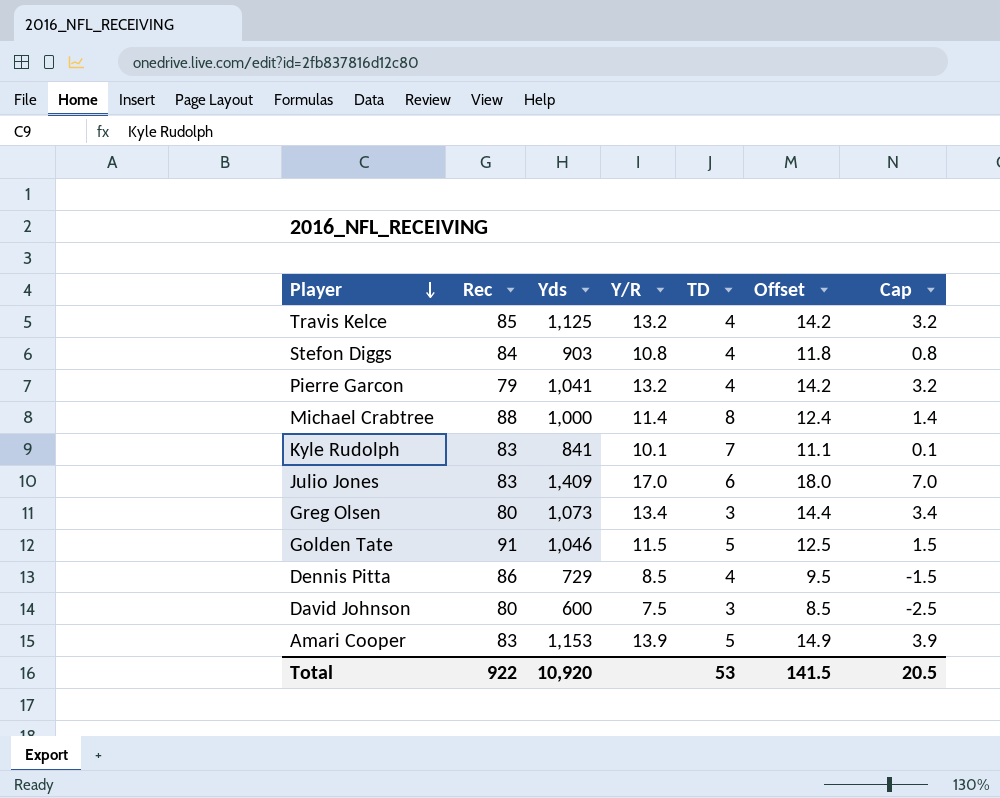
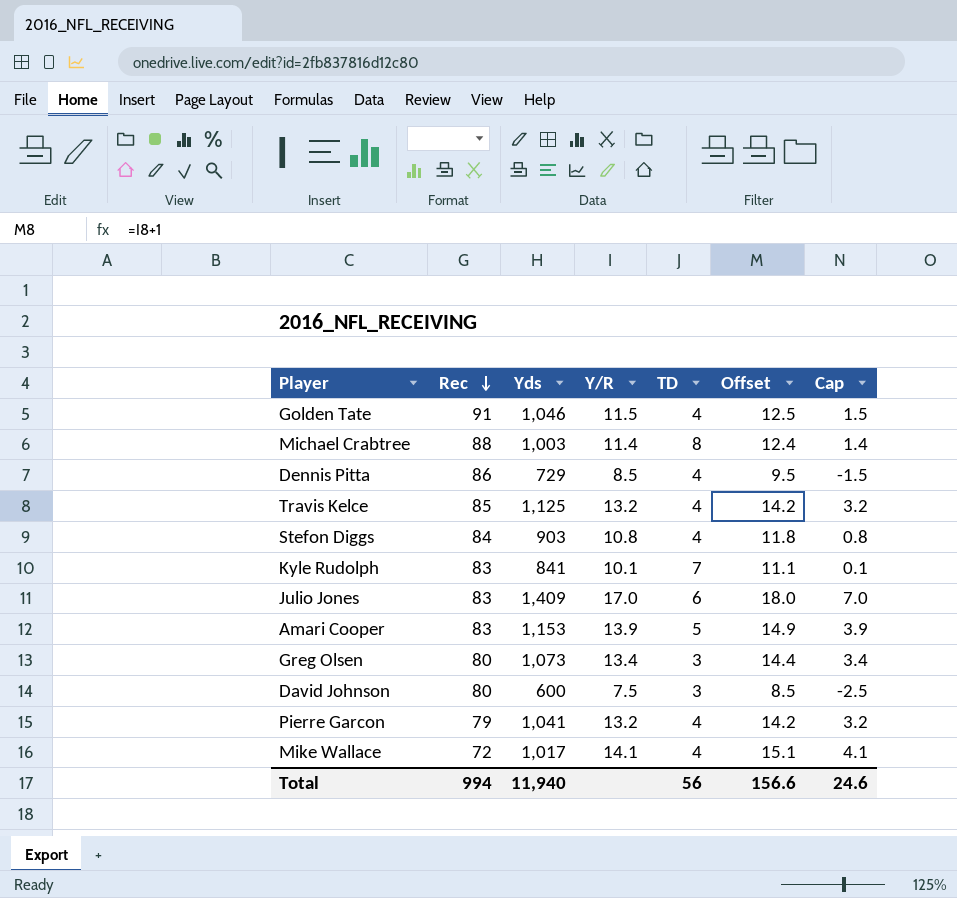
row order: Player descending -> Rec descending
Golden Tate | TD: 5 -> 4
Michael Crabtree | Yds: 1,000 -> 1,003
row Mike Wallace: none -> 72 | 1,017 | 14.1 | 4 | 15.1 | 4.1
Total | Rec: 922 -> 994
Total | Yds: 10,920 -> 11,940
Total | TD: 53 -> 56
Total | Offset: 141.5 -> 156.6
Total | Cap: 20.5 -> 24.6

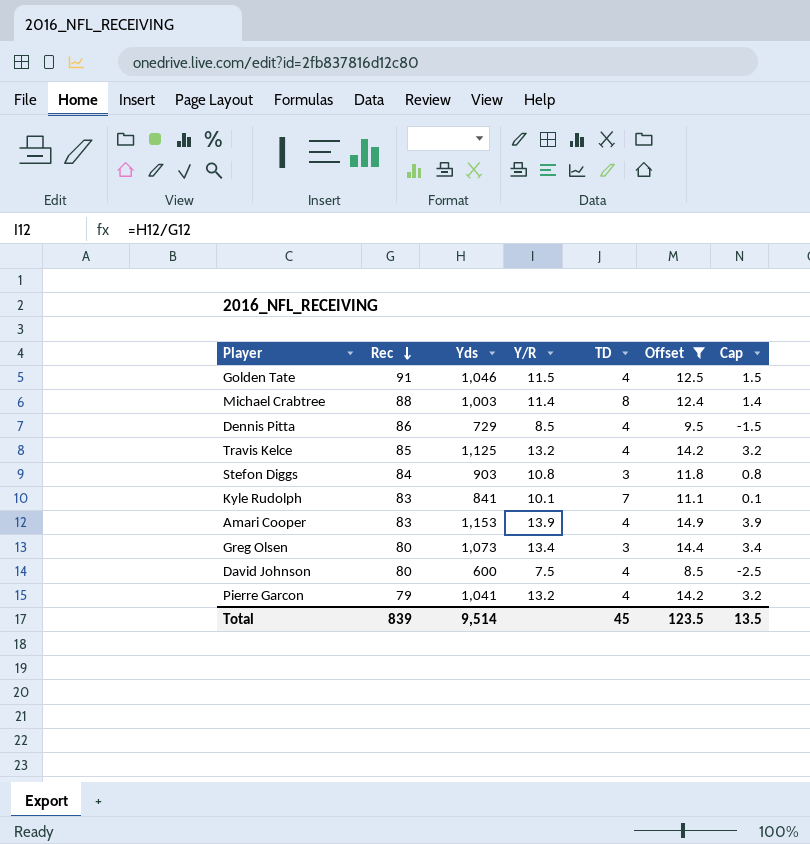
filter: none -> Offset <= 14.9
Stefon Diggs | TD: 4 -> 3
Amari Cooper | TD: 5 -> 4
David Johnson | TD: 3 -> 4
Total | Rec: 994 -> 839
Total | Yds: 11,940 -> 9,514
Total | TD: 56 -> 45
Total | Offset: 156.6 -> 123.5
Total | Cap: 24.6 -> 13.5

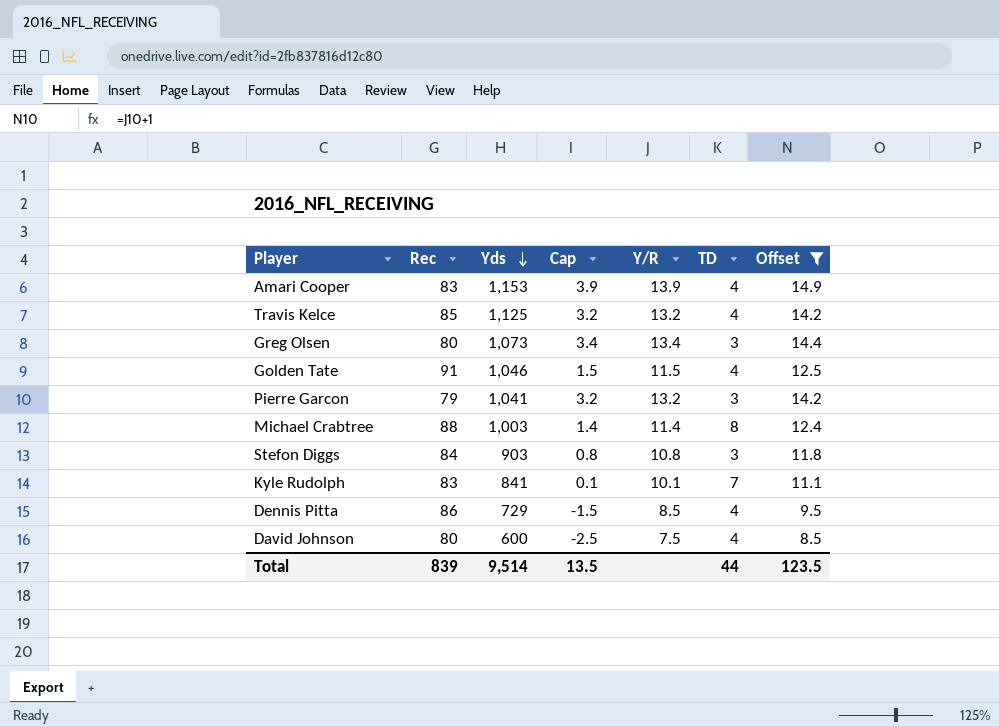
row order: Rec descending -> Yds descending
column Cap | position: 7 -> 4
Pierre Garcon | TD: 4 -> 3
Total | TD: 45 -> 44

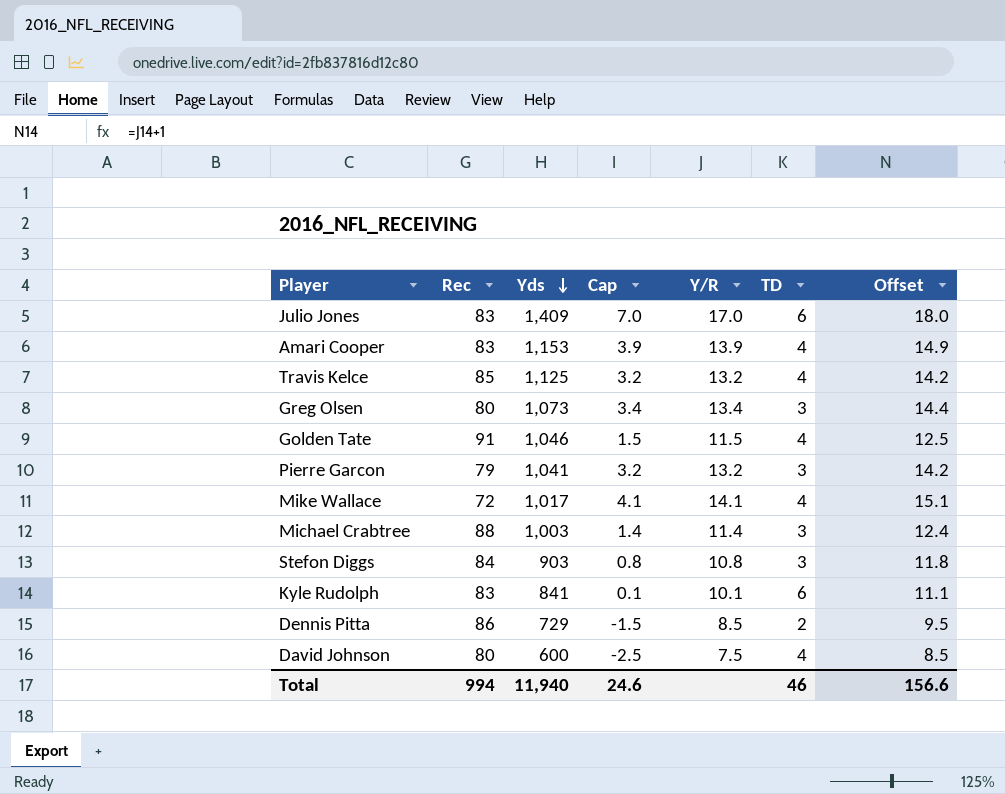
filter: Offset <= 14.9 -> none
Michael Crabtree | TD: 8 -> 3
Kyle Rudolph | TD: 7 -> 6
Dennis Pitta | TD: 4 -> 2
Total | Rec: 839 -> 994
Total | Yds: 9,514 -> 11,940
Total | Cap: 13.5 -> 24.6
Total | TD: 44 -> 46
Total | Offset: 123.5 -> 156.6

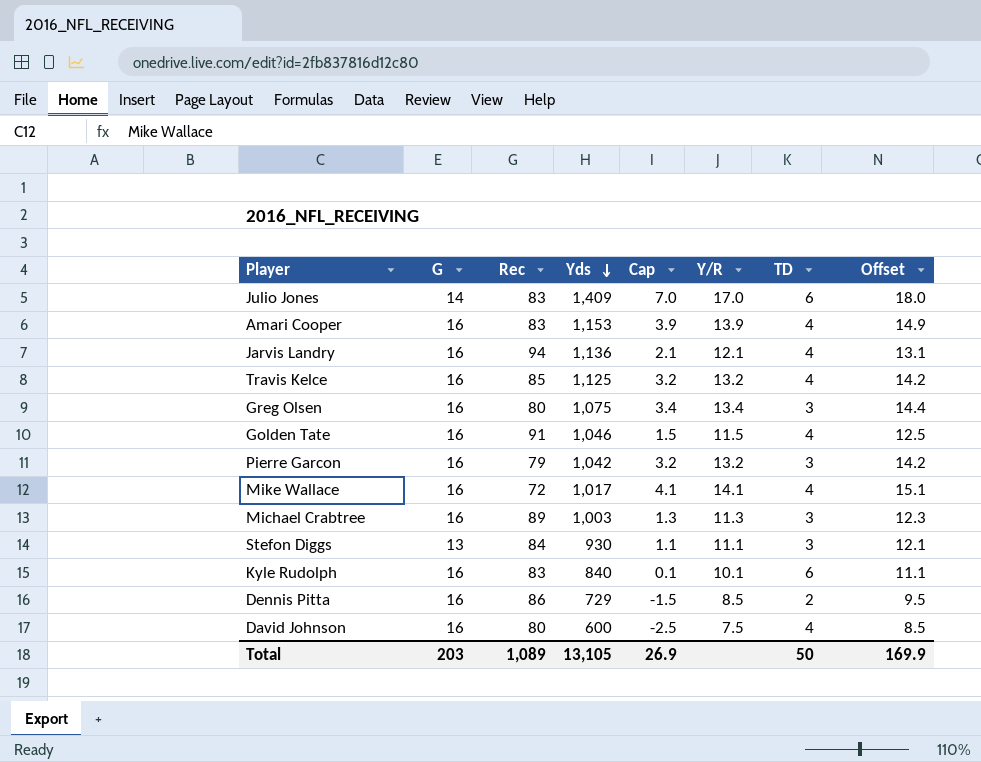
column G | position: none -> 2
row Jarvis Landry: none -> 16 | 94 | 1,136 | 2.1 | 12.1 | 4 | 13.1
Greg Olsen | Yds: 1,073 -> 1,075
Pierre Garcon | Yds: 1,041 -> 1,042
Michael Crabtree | Rec: 88 -> 89
Michael Crabtree | Cap: 1.4 -> 1.3
Michael Crabtree | Y/R: 11.4 -> 11.3
Michael Crabtree | Offset: 12.4 -> 12.3
Stefon Diggs | Yds: 903 -> 930
Stefon Diggs | Cap: 0.8 -> 1.1
Stefon Diggs | Y/R: 10.8 -> 11.1
Stefon Diggs | Offset: 11.8 -> 12.1
Kyle Rudolph | Yds: 841 -> 840
Total | Rec: 994 -> 1,089
Total | Yds: 11,940 -> 13,105
Total | Cap: 24.6 -> 26.9
Total | TD: 46 -> 50
Total | Offset: 156.6 -> 169.9

